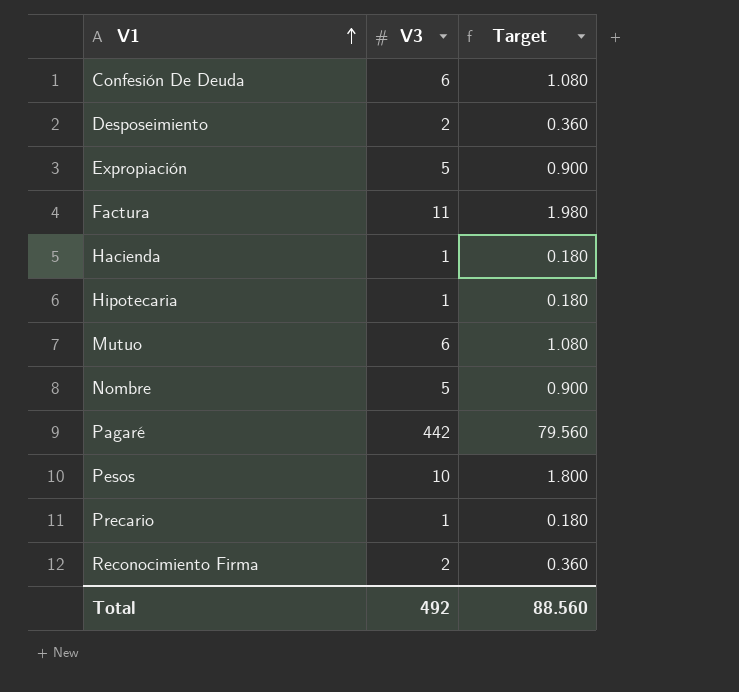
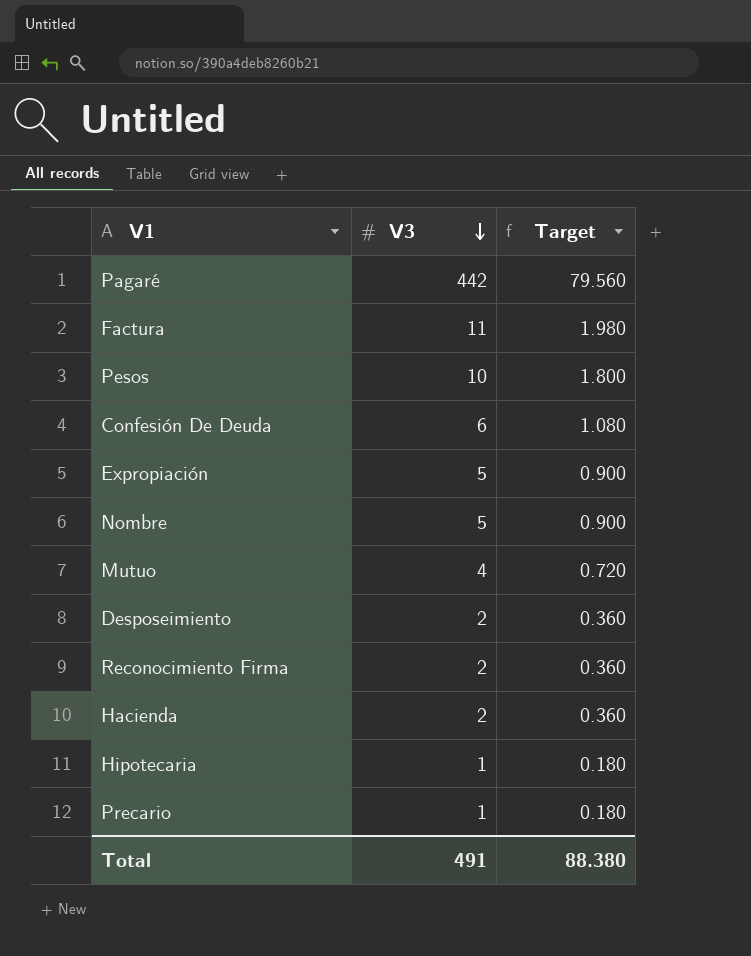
row order: V1 ascending -> V3 descending
Mutuo | V3: 6 -> 4
Mutuo | Target: 1.080 -> 0.720
Hacienda | V3: 1 -> 2
Hacienda | Target: 0.180 -> 0.360
Total | V3: 492 -> 491
Total | Target: 88.560 -> 88.380

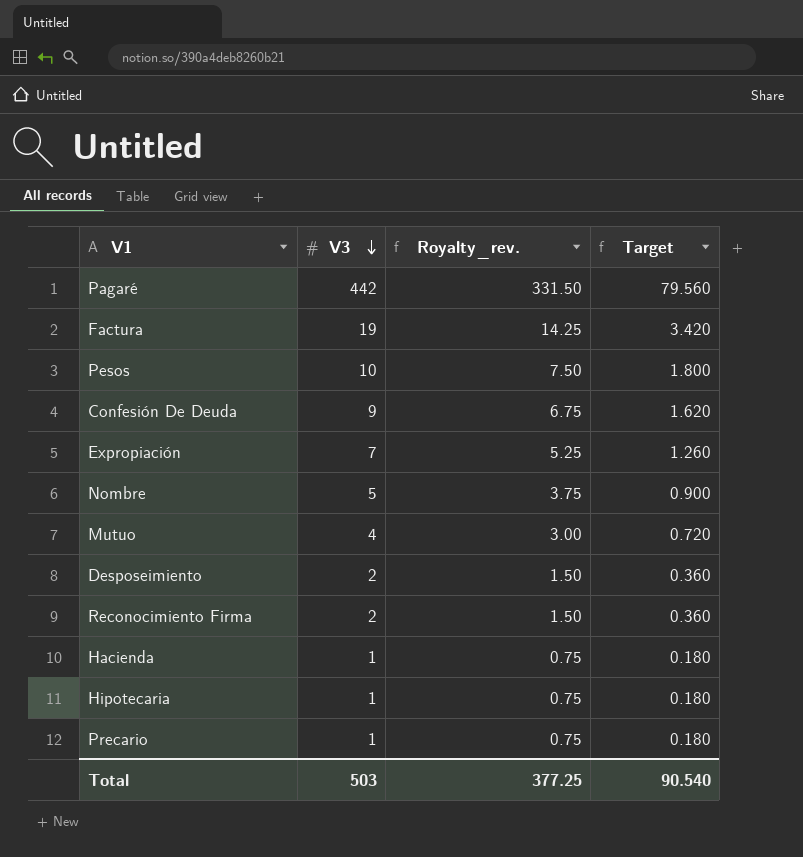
column Royalty_rev. | formula: none -> [V3] * 0.75
Factura | V3: 11 -> 19
Factura | Target: 1.980 -> 3.420
Confesión De Deuda | V3: 6 -> 9
Confesión De Deuda | Target: 1.080 -> 1.620
Expropiación | V3: 5 -> 7
Expropiación | Target: 0.900 -> 1.260
Hacienda | V3: 2 -> 1
Hacienda | Target: 0.360 -> 0.180
Total | V3: 491 -> 503
Total | Target: 88.380 -> 90.540

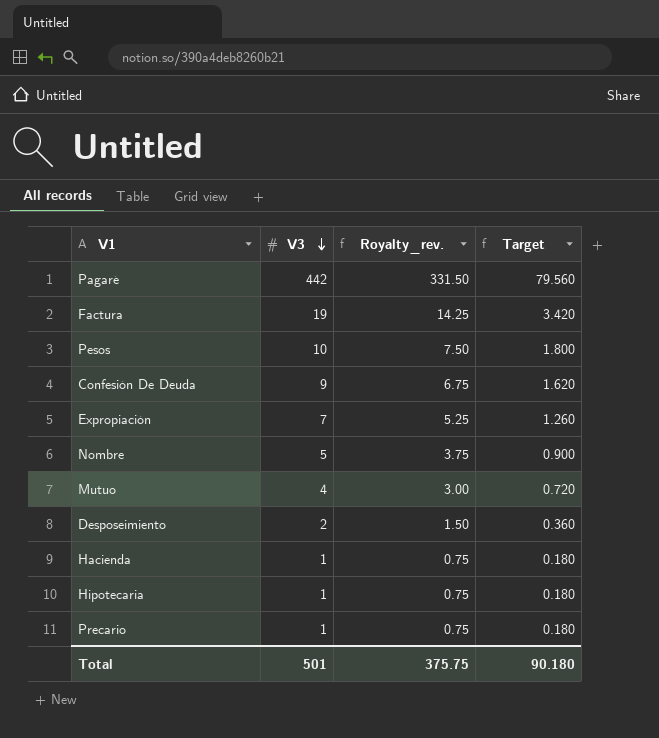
row Reconocimiento Firma: 2 | 1.50 | 0.360 -> none
Total | V3: 503 -> 501
Total | Royalty_rev.: 377.25 -> 375.75
Total | Target: 90.540 -> 90.180

